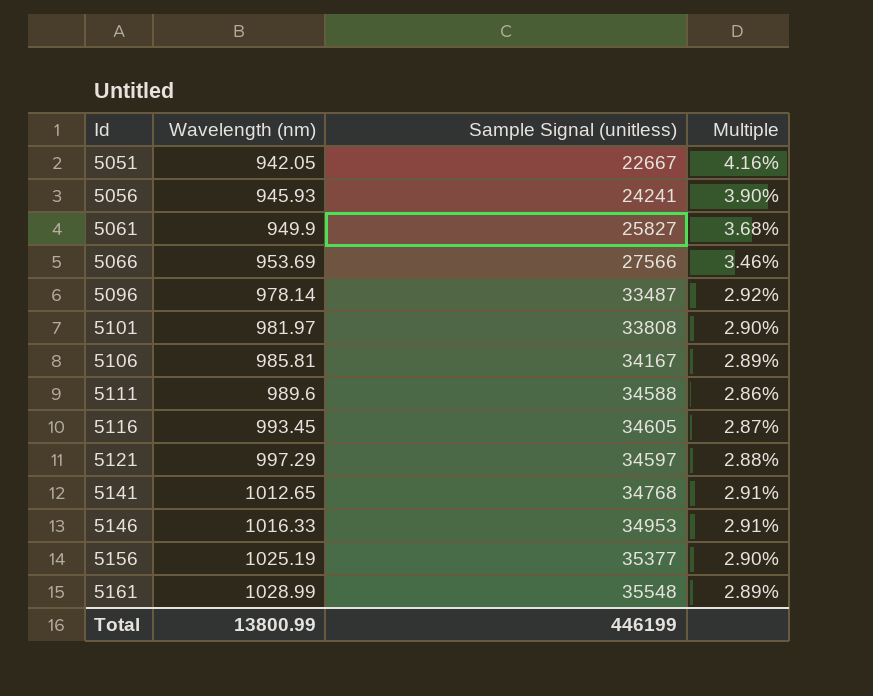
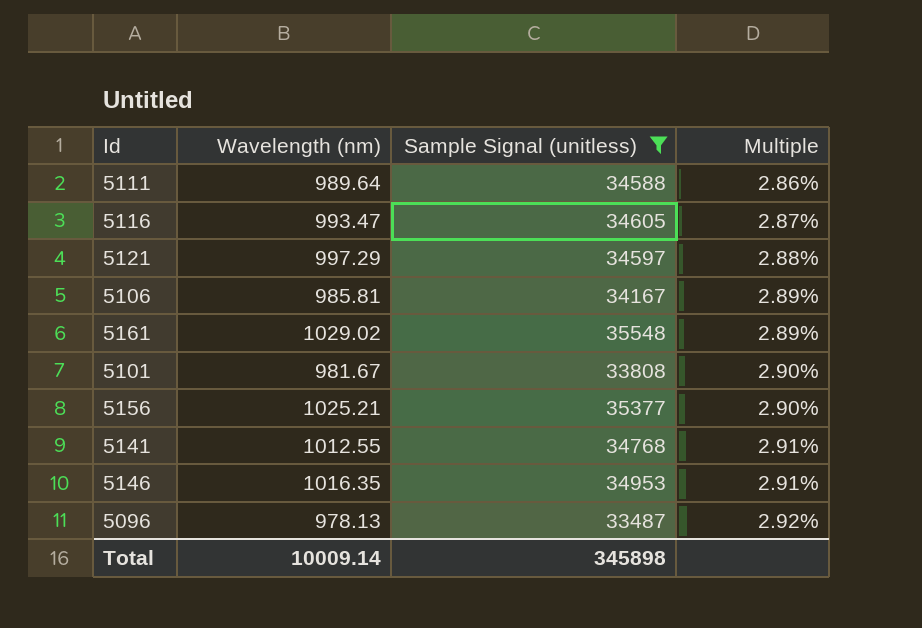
filter: none -> Sample Signal (unitless) >= 33487
row order: Id ascending -> Multiple ascending
5111 | Wavelength (nm): 989.6 -> 989.64
5116 | Wavelength (nm): 993.45 -> 993.47
5161 | Wavelength (nm): 1028.99 -> 1029.02
5101 | Wavelength (nm): 981.97 -> 981.67
5156 | Wavelength (nm): 1025.19 -> 1025.21
5141 | Wavelength (nm): 1012.65 -> 1012.55
5146 | Wavelength (nm): 1016.33 -> 1016.35
5096 | Wavelength (nm): 978.14 -> 978.13
Total | Wavelength (nm): 13800.99 -> 10009.14
Total | Sample Signal (unitless): 446199 -> 345898

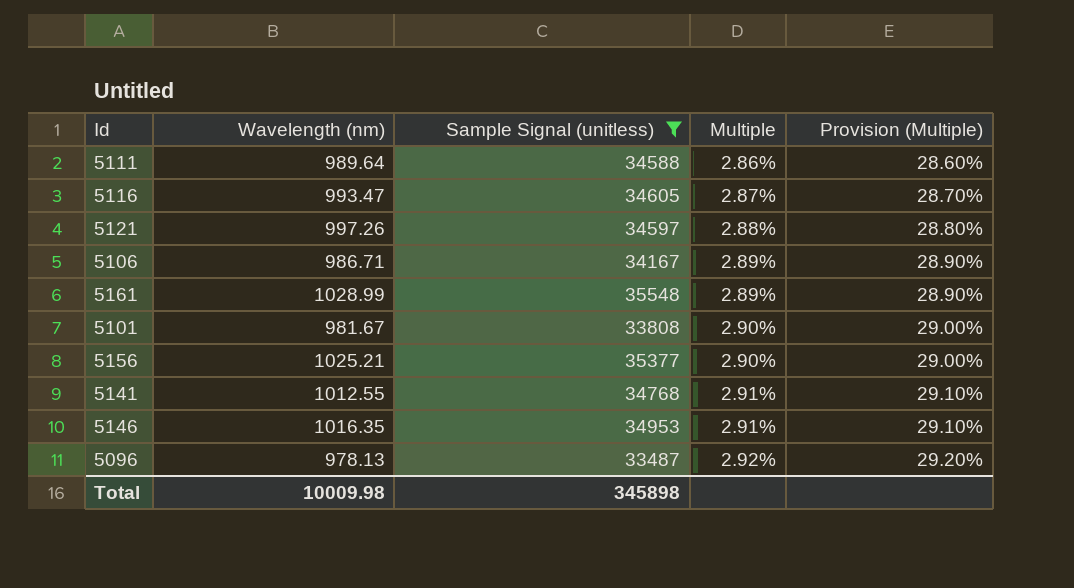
column Provision (Multiple) | formula: none -> [Multiple] * 10
5121 | Wavelength (nm): 997.29 -> 997.26
5106 | Wavelength (nm): 985.81 -> 986.71
5161 | Wavelength (nm): 1029.02 -> 1028.99
Total | Wavelength (nm): 10009.14 -> 10009.98

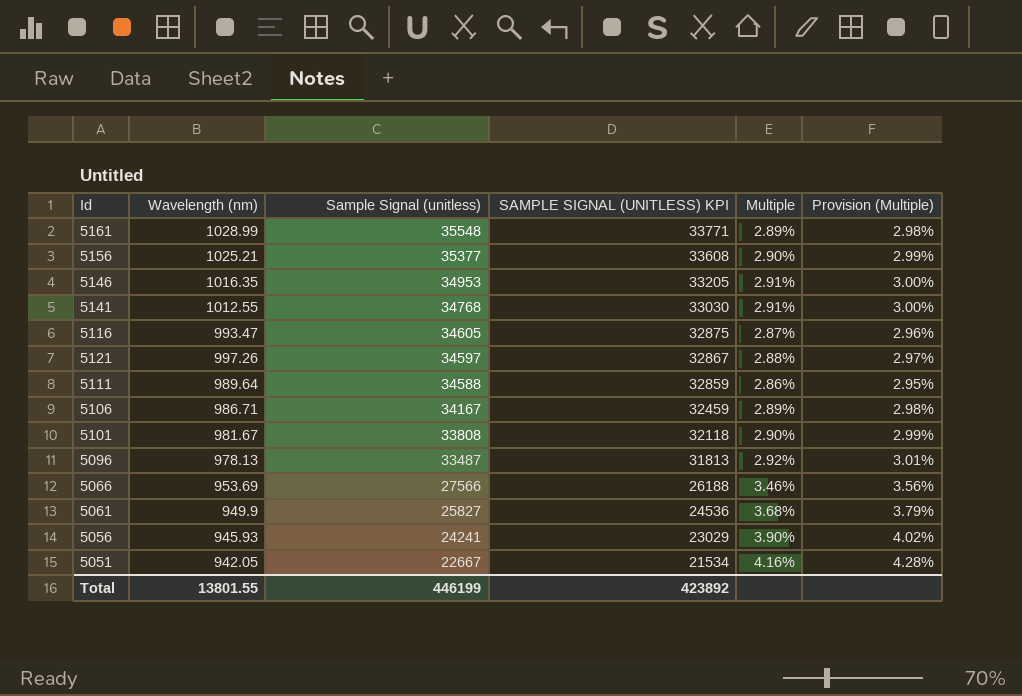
filter: Sample Signal (unitless) >= 33487 -> none
row order: Multiple ascending -> Sample Signal (unitless) descending
column SAMPLE SIGNAL (UNITLESS) KPI | formula: none -> [Sample Signal (unitless)] * 0.95
column Provision (Multiple) | formula: [Multiple] * 10 -> [Multiple] * 1.03
Total | Wavelength (nm): 10009.98 -> 13801.55
Total | Sample Signal (unitless): 345898 -> 446199

